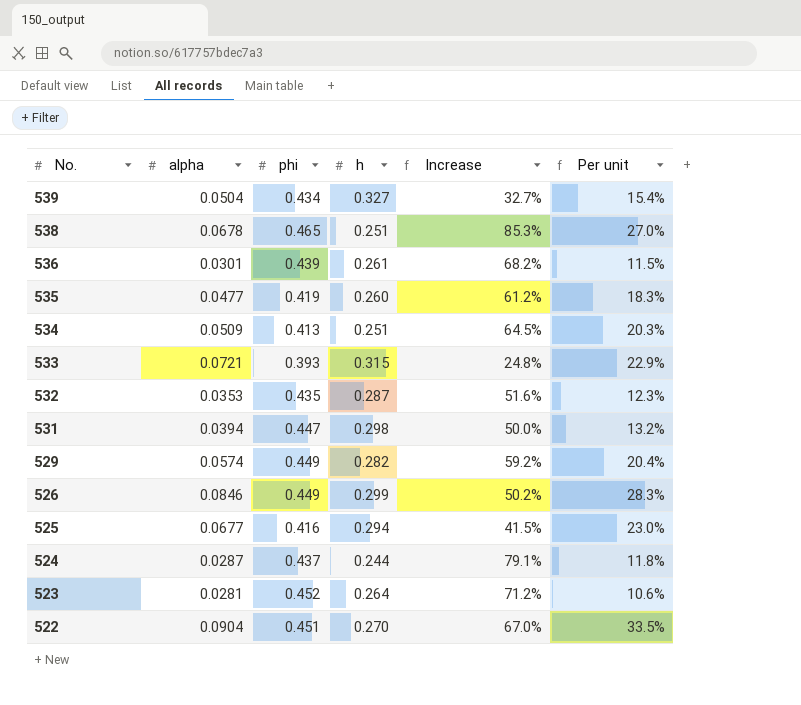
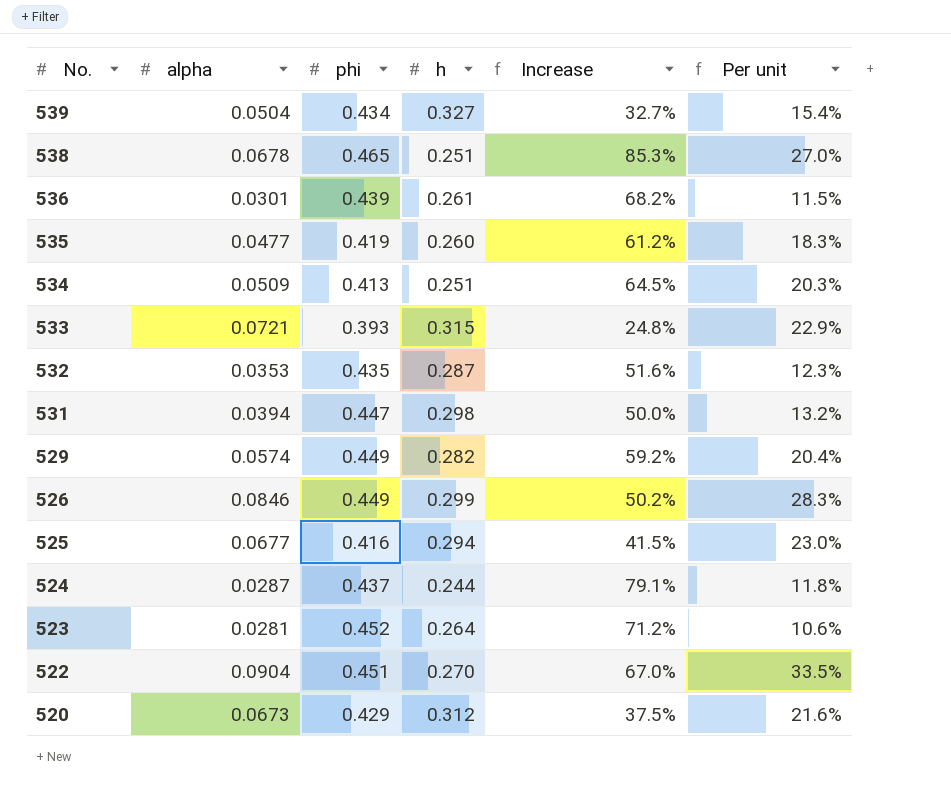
row 520: none -> 0.0673 | 0.429 | 0.312 | 37.5% | 21.6%

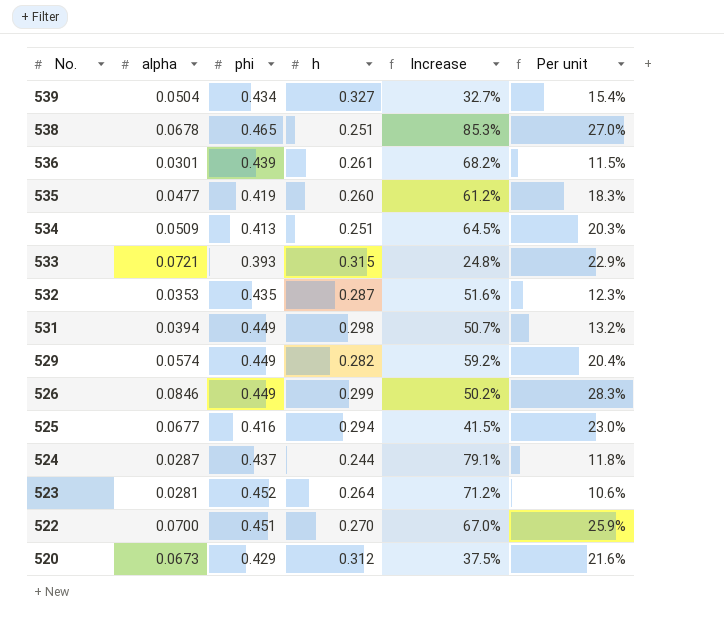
531 | phi: 0.447 -> 0.449
531 | Increase: 50.0% -> 50.7%
522 | alpha: 0.0904 -> 0.0700
522 | Per unit: 33.5% -> 25.9%

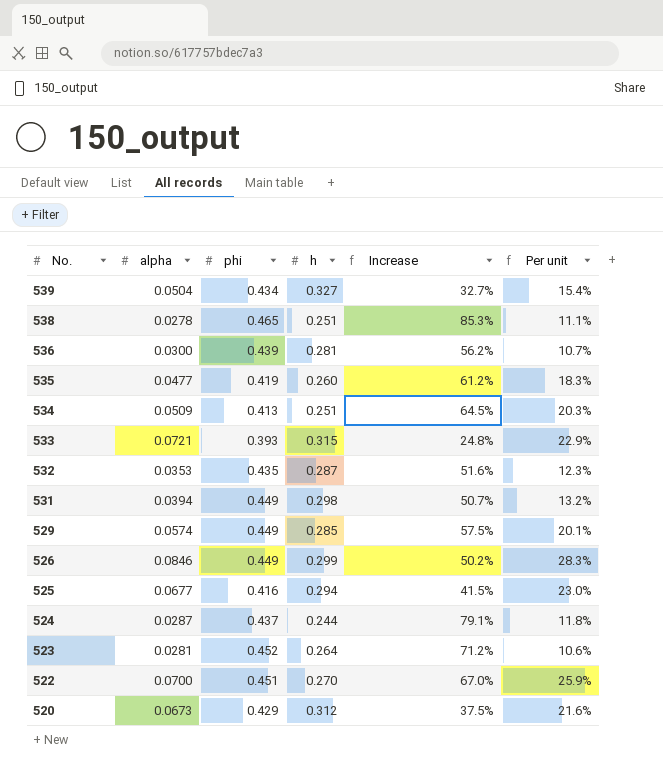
538 | alpha: 0.0678 -> 0.0278
538 | Per unit: 27.0% -> 11.1%
536 | alpha: 0.0301 -> 0.0300
536 | h: 0.261 -> 0.281
536 | Increase: 68.2% -> 56.2%
536 | Per unit: 11.5% -> 10.7%
529 | h: 0.282 -> 0.285
529 | Increase: 59.2% -> 57.5%
529 | Per unit: 20.4% -> 20.1%

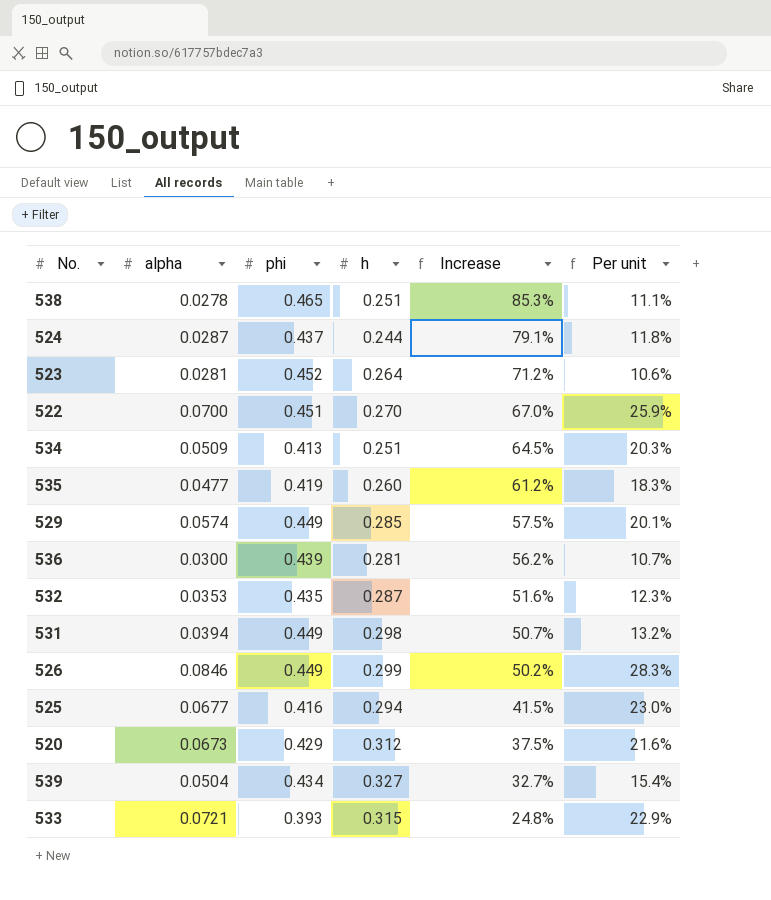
row order: No. descending -> Increase descending

